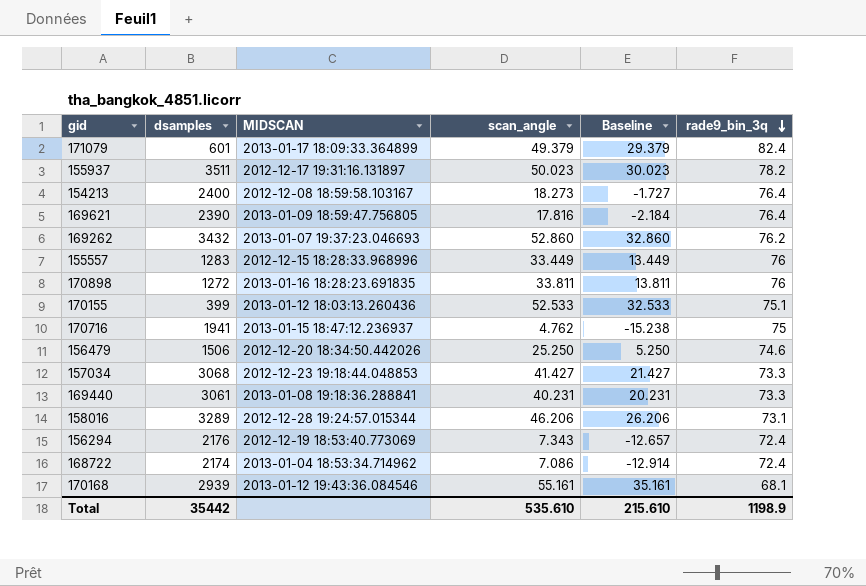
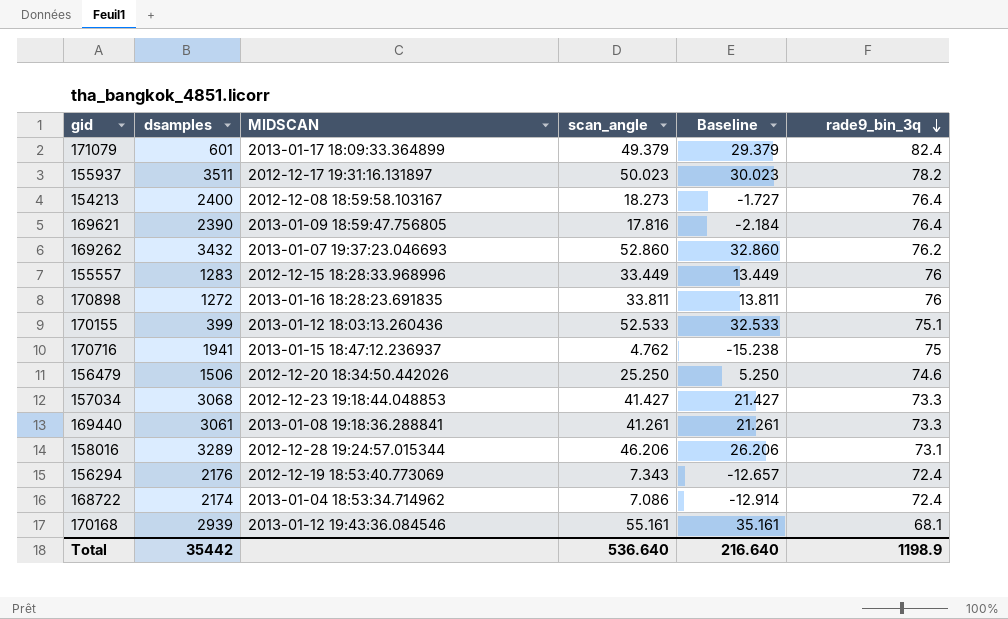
169440 | scan_angle: 40.231 -> 41.261
169440 | Baseline: 20.231 -> 21.261
Total | scan_angle: 535.610 -> 536.640
Total | Baseline: 215.610 -> 216.640

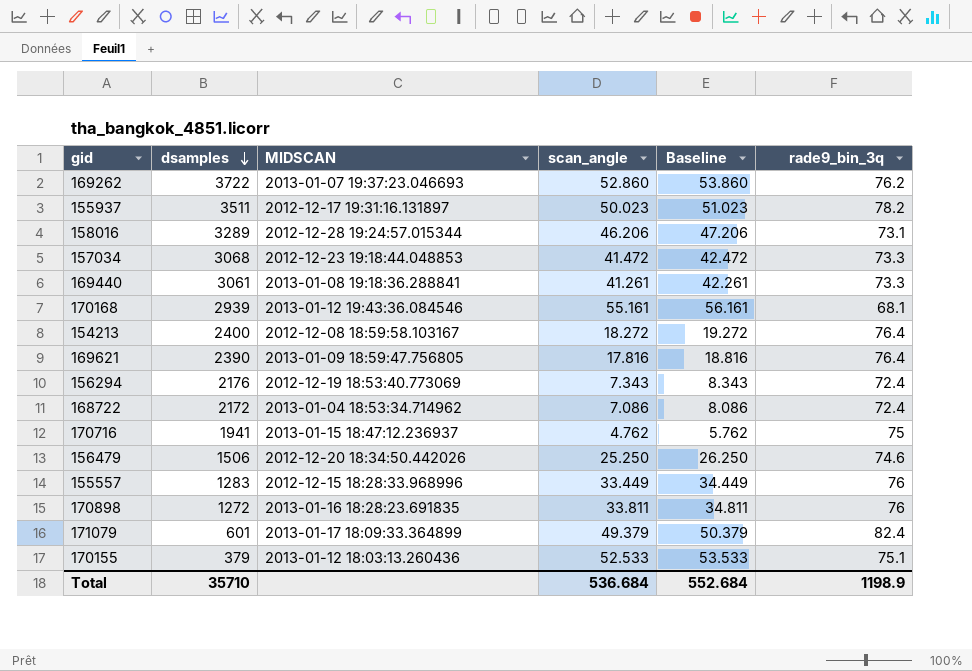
row order: rade9_bin_3q descending -> dsamples descending
column Baseline | formula: [scan_angle] - 20 -> [scan_angle] + 1
169262 | dsamples: 3432 -> 3722
157034 | scan_angle: 41.427 -> 41.472
154213 | scan_angle: 18.273 -> 18.272
168722 | dsamples: 2174 -> 2172
170155 | dsamples: 399 -> 379
Total | dsamples: 35442 -> 35710
Total | scan_angle: 536.640 -> 536.684
Total | Baseline: 216.640 -> 552.684

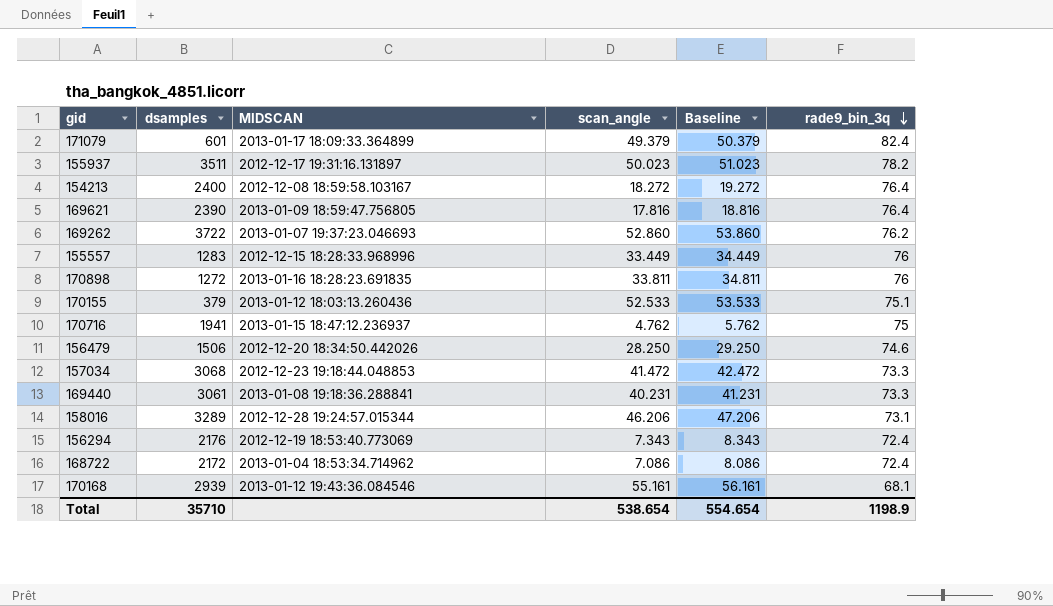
row order: dsamples descending -> rade9_bin_3q descending
156479 | scan_angle: 25.250 -> 28.250
156479 | Baseline: 26.250 -> 29.250
169440 | scan_angle: 41.261 -> 40.231
169440 | Baseline: 42.261 -> 41.231
Total | scan_angle: 536.684 -> 538.654
Total | Baseline: 552.684 -> 554.654

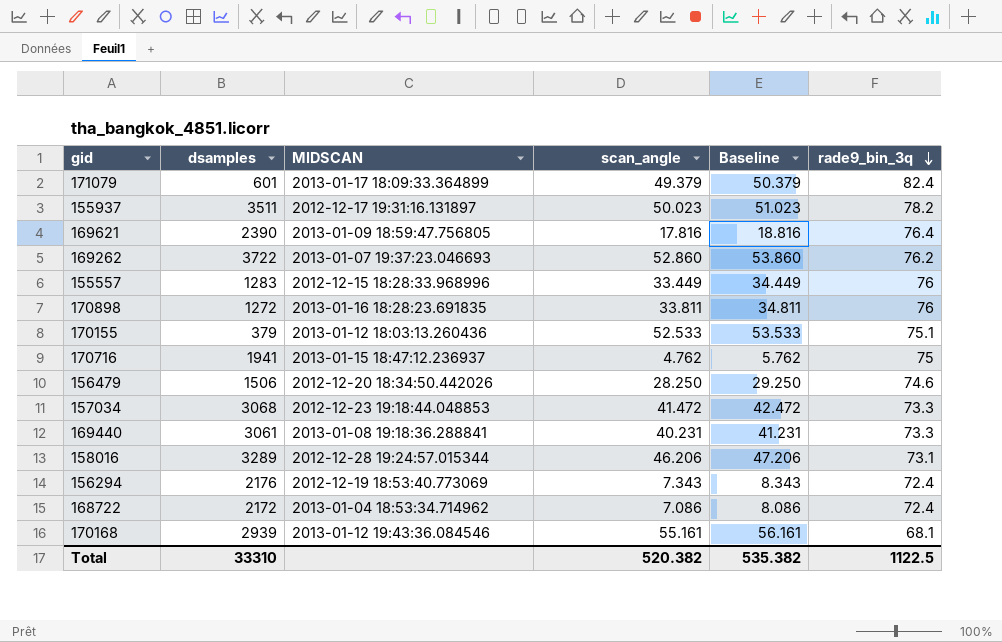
row 154213: 2400 | 2012-12-08 18:59:58.103167 | 18.272 | 19.272 | 76.4 -> none
Total | dsamples: 35710 -> 33310
Total | scan_angle: 538.654 -> 520.382
Total | Baseline: 554.654 -> 535.382
Total | rade9_bin_3q: 1198.9 -> 1122.5

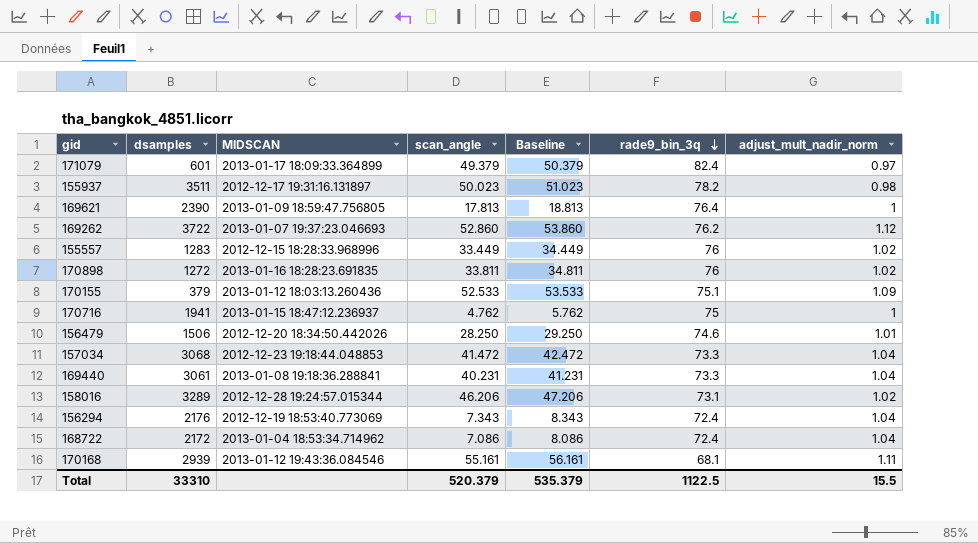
column adjust_mult_nadir_norm | position: none -> 7
169621 | scan_angle: 17.816 -> 17.813
169621 | Baseline: 18.816 -> 18.813
Total | scan_angle: 520.382 -> 520.379
Total | Baseline: 535.382 -> 535.379

